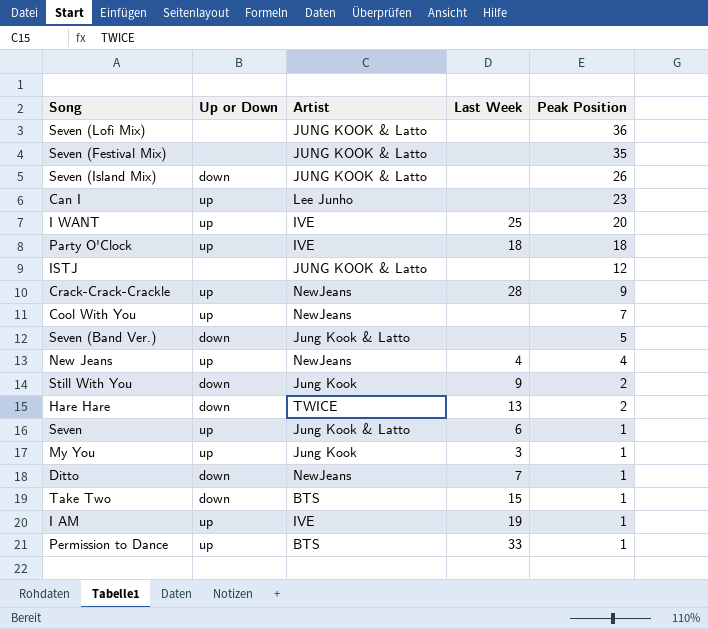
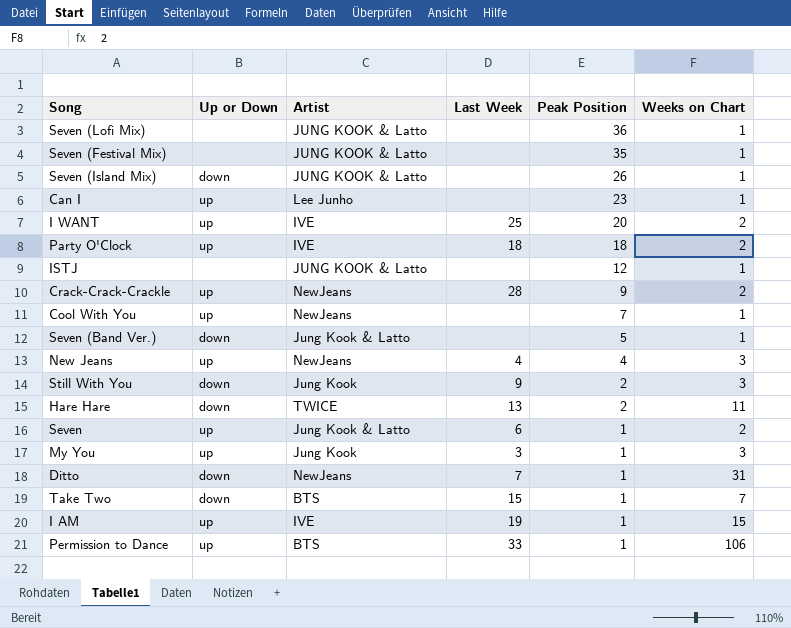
column Weeks on Chart | position: none -> 6

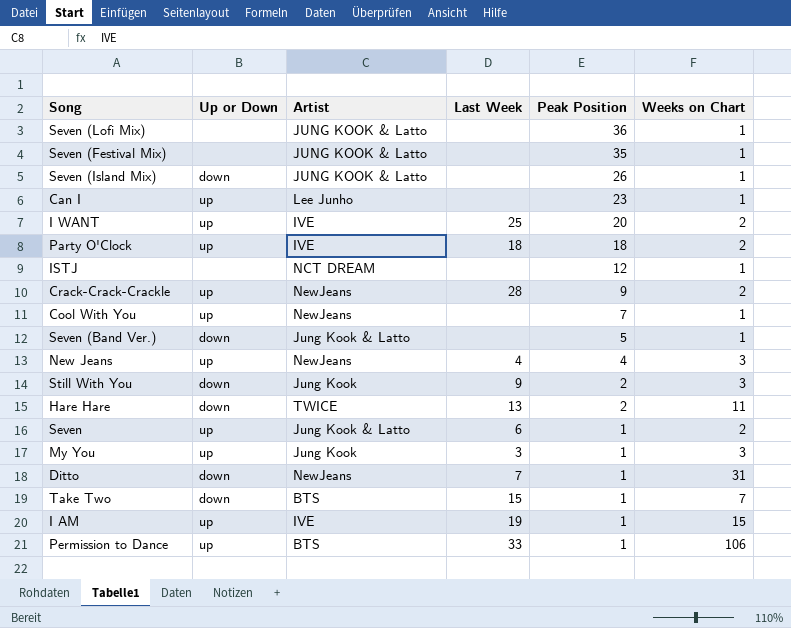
ISTJ | Artist: JUNG KOOK & Latto -> NCT DREAM

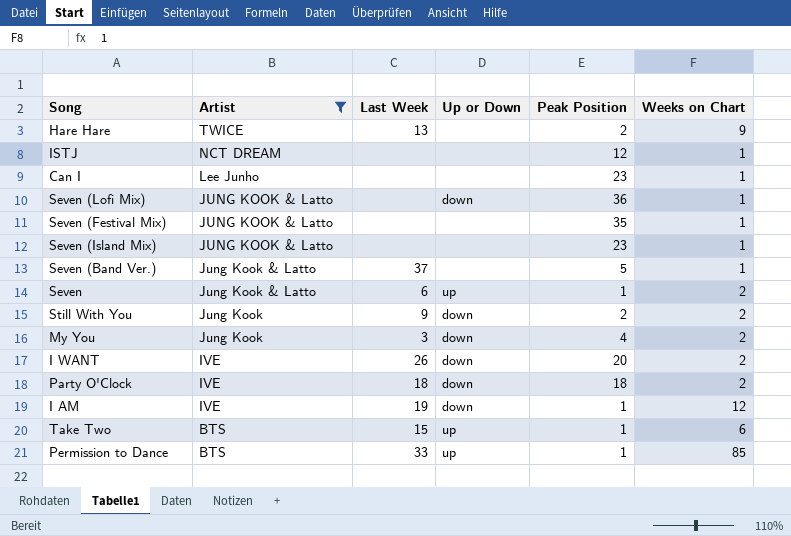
filter: none -> Artist != NewJeans
row order: Peak Position descending -> Artist descending
column Up or Down | position: 2 -> 4
Hare Hare | Up or Down: down -> none
Hare Hare | Weeks on Chart: 11 -> 9
Can I | Up or Down: up -> none
Seven (Lofi Mix) | Up or Down: none -> down
Seven (Island Mix) | Up or Down: down -> none
Seven (Island Mix) | Peak Position: 26 -> 23
Seven (Band Ver.) | Last Week: none -> 37
Seven (Band Ver.) | Up or Down: down -> none
Still With You | Weeks on Chart: 3 -> 2
My You | Up or Down: up -> down
My You | Peak Position: 1 -> 4
My You | Weeks on Chart: 3 -> 2
I WANT | Last Week: 25 -> 26
I WANT | Up or Down: up -> down
Party O'Clock | Up or Down: up -> down
I AM | Up or Down: up -> down
I AM | Weeks on Chart: 15 -> 12
Take Two | Up or Down: down -> up
Take Two | Weeks on Chart: 7 -> 6
Permission to Dance | Weeks on Chart: 106 -> 85

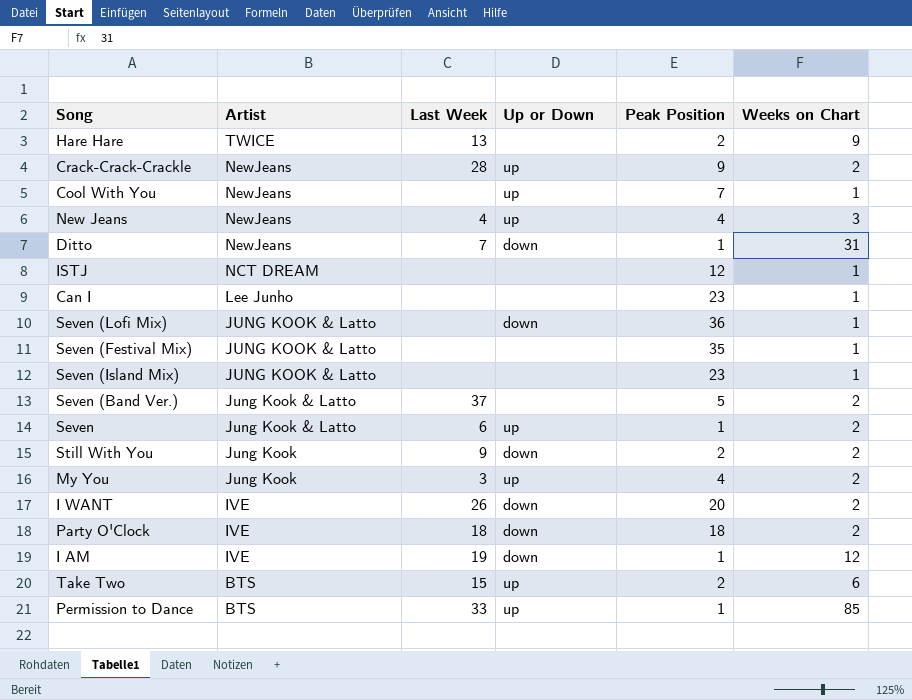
filter: Artist != NewJeans -> none
Seven (Band Ver.) | Weeks on Chart: 1 -> 2
My You | Up or Down: down -> up
Take Two | Peak Position: 1 -> 2

